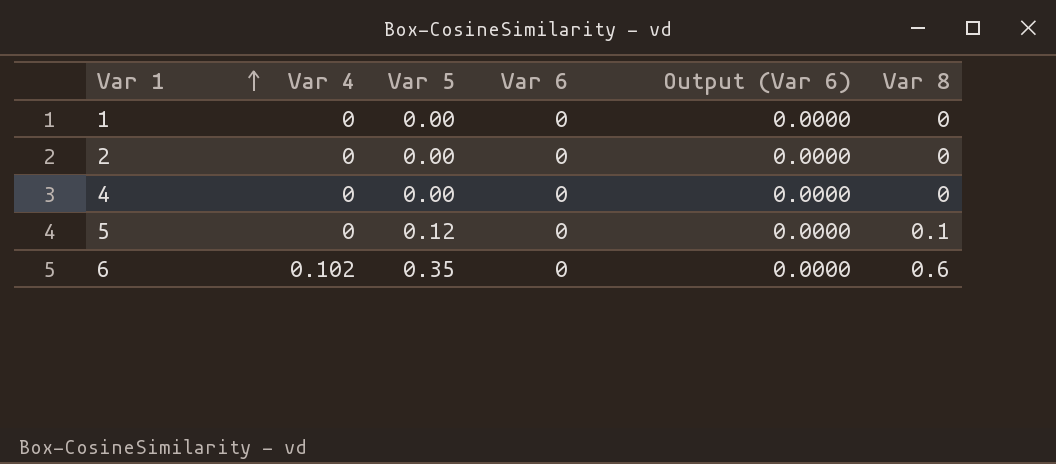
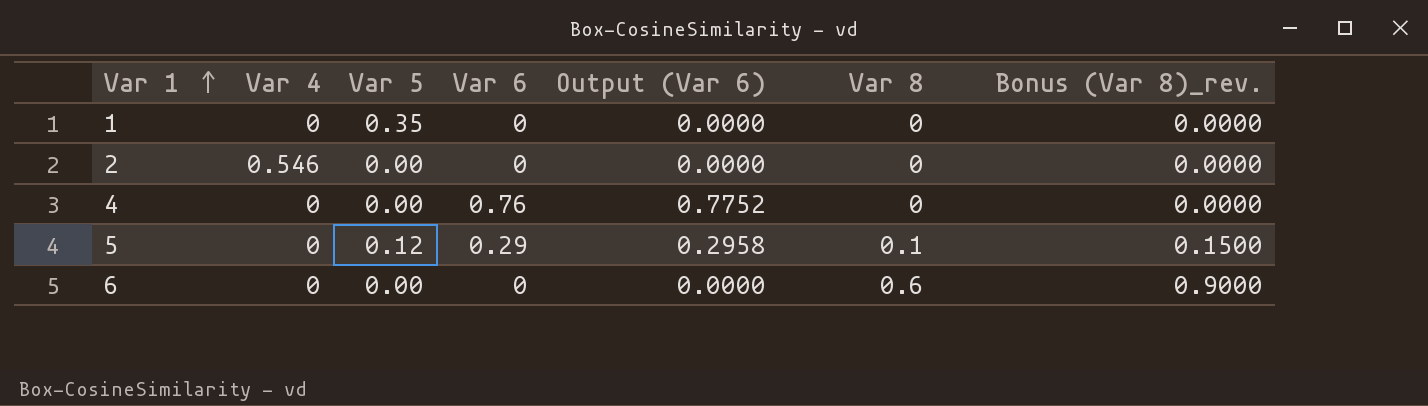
column Bonus (Var 8)_rev. | formula: none -> [Var 8] * 1.5
1 | Var 5: 0.00 -> 0.35
2 | Var 4: 0 -> 0.546
4 | Var 6: 0 -> 0.76
4 | Output (Var 6): 0.0000 -> 0.7752
5 | Var 6: 0 -> 0.29
5 | Output (Var 6): 0.0000 -> 0.2958
6 | Var 4: 0.102 -> 0
6 | Var 5: 0.35 -> 0.00

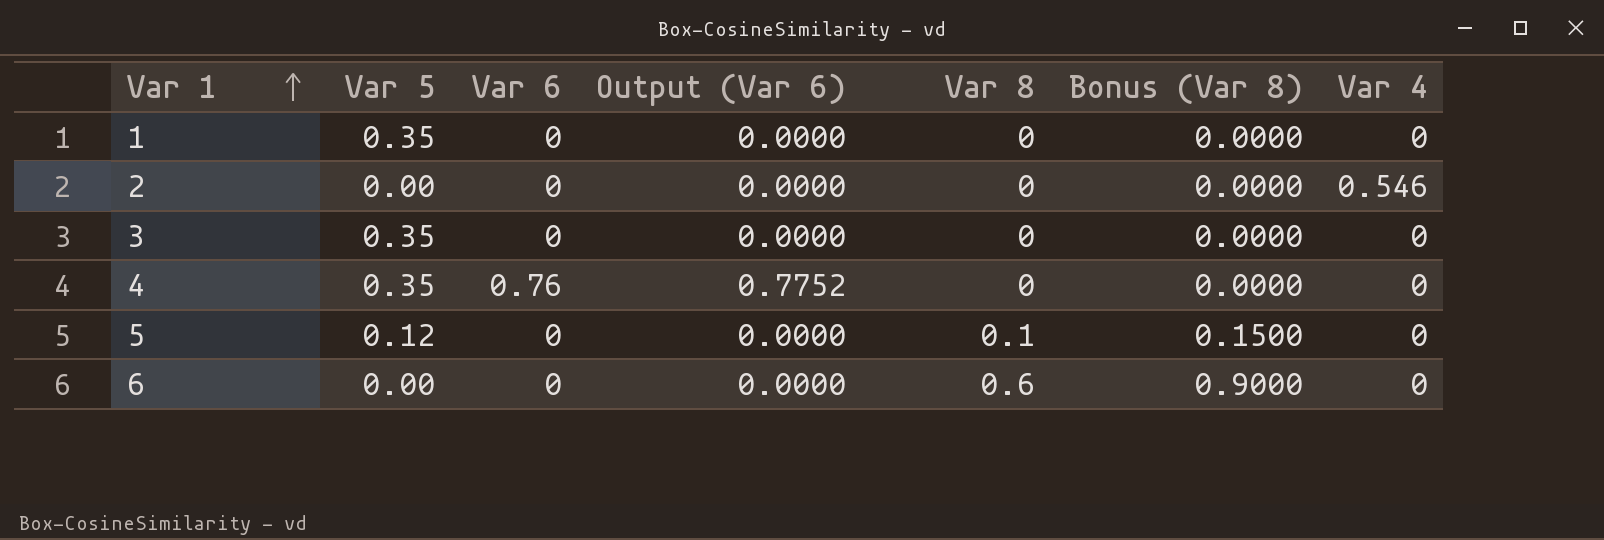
column name: Bonus (Var 8)_rev. -> Bonus (Var 8)
column Var 4 | position: 2 -> 7
row 3: none -> 0.35 | 0 | 0.0000 | 0 | 0.0000 | 0
4 | Var 5: 0.00 -> 0.35
5 | Var 6: 0.29 -> 0
5 | Output (Var 6): 0.2958 -> 0.0000

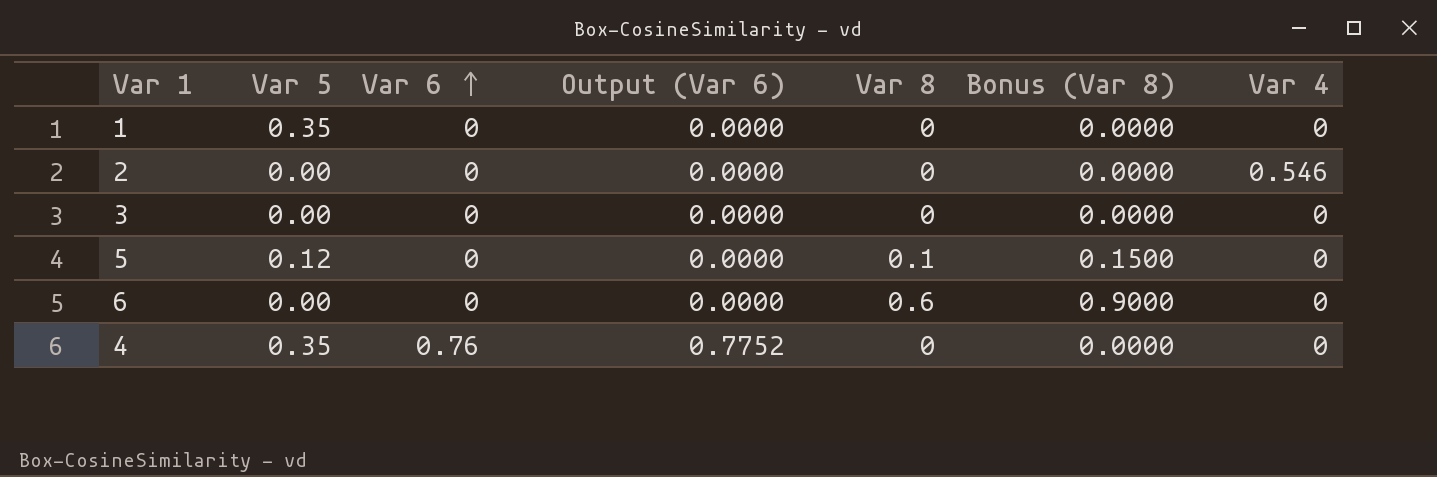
row order: Var 1 ascending -> Var 6 ascending
3 | Var 5: 0.35 -> 0.00

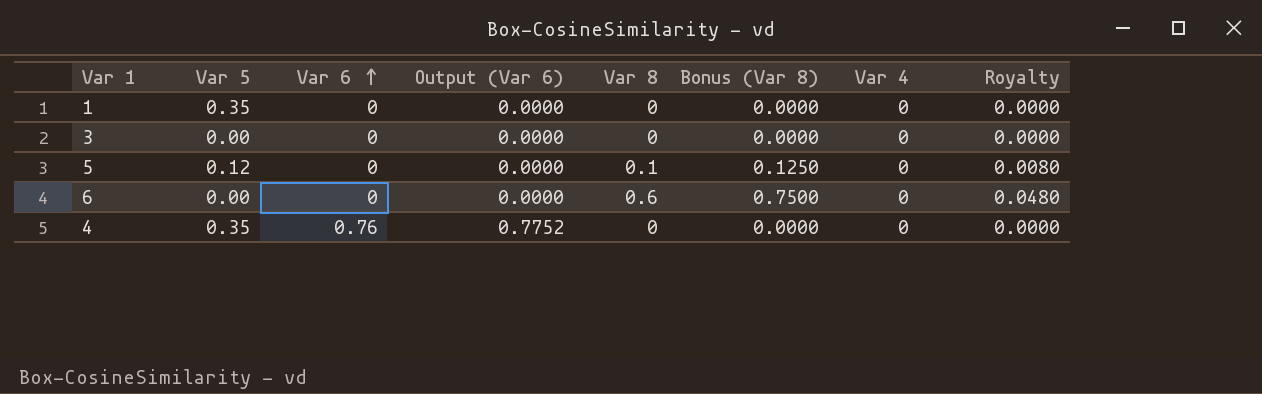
column Bonus (Var 8) | formula: [Var 8] * 1.5 -> [Var 8] * 1.25
column Royalty | formula: none -> [Var 8] * 0.08
row 2: 0.00 | 0 | 0.0000 | 0 | 0.0000 | 0.546 -> none

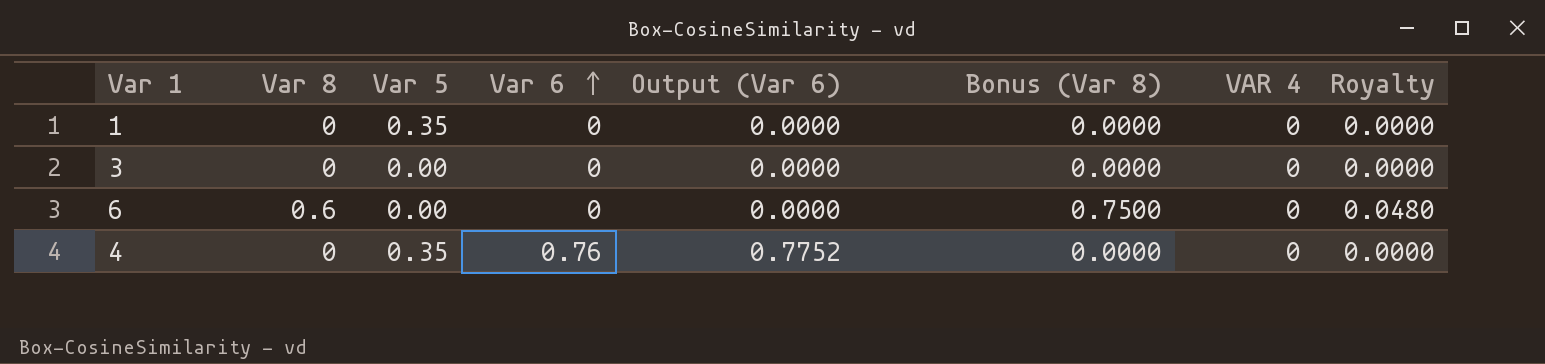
column Var 8 | position: 5 -> 2
column name: Var 4 -> VAR 4
row 5: 0.12 | 0 | 0.0000 | 0.1 | 0.1250 | 0 | 0.0080 -> none

